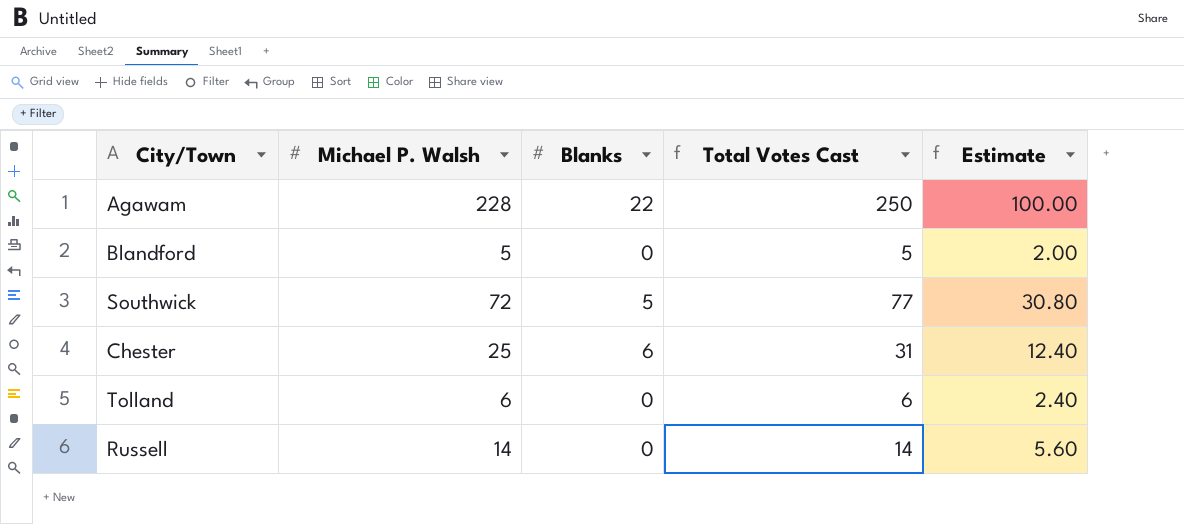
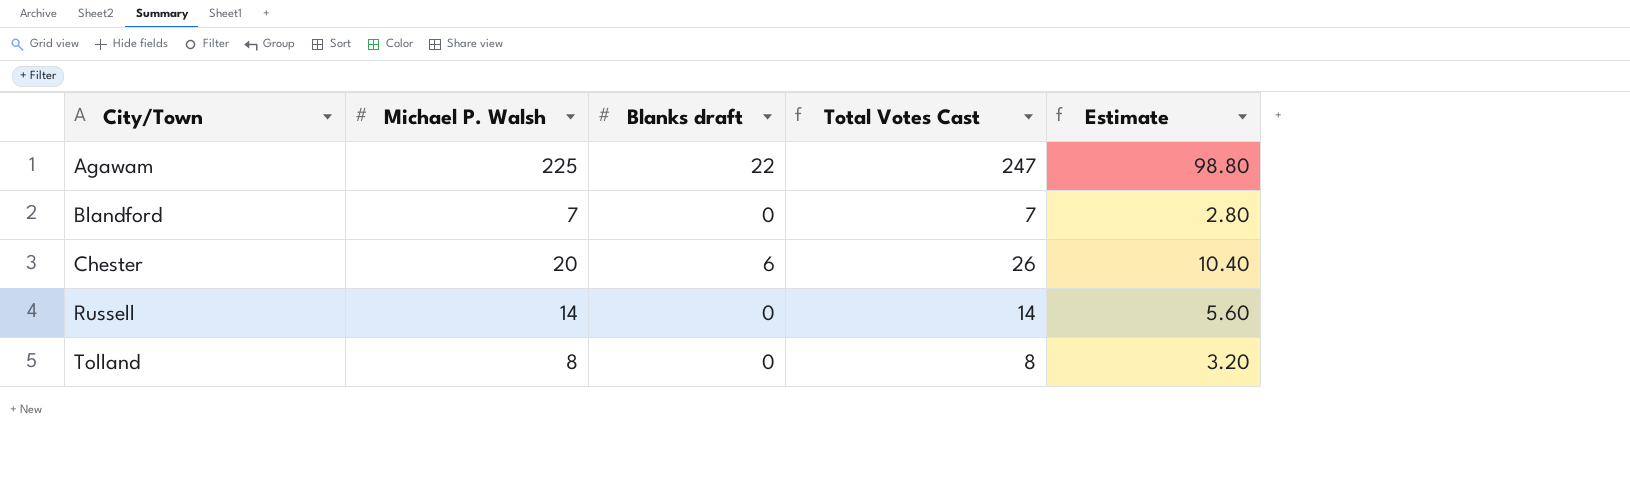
row order: none -> City/Town ascending
column name: Blanks -> Blanks draft
row Southwick: 72 | 5 | 77 | 30.80 -> none
Agawam | Michael P. Walsh: 228 -> 225
Agawam | Total Votes Cast: 250 -> 247
Agawam | Estimate: 100.00 -> 98.80
Blandford | Michael P. Walsh: 5 -> 7
Blandford | Total Votes Cast: 5 -> 7
Blandford | Estimate: 2.00 -> 2.80
Chester | Michael P. Walsh: 25 -> 20
Chester | Total Votes Cast: 31 -> 26
Chester | Estimate: 12.40 -> 10.40
Tolland | Michael P. Walsh: 6 -> 8
Tolland | Total Votes Cast: 6 -> 8
Tolland | Estimate: 2.40 -> 3.20

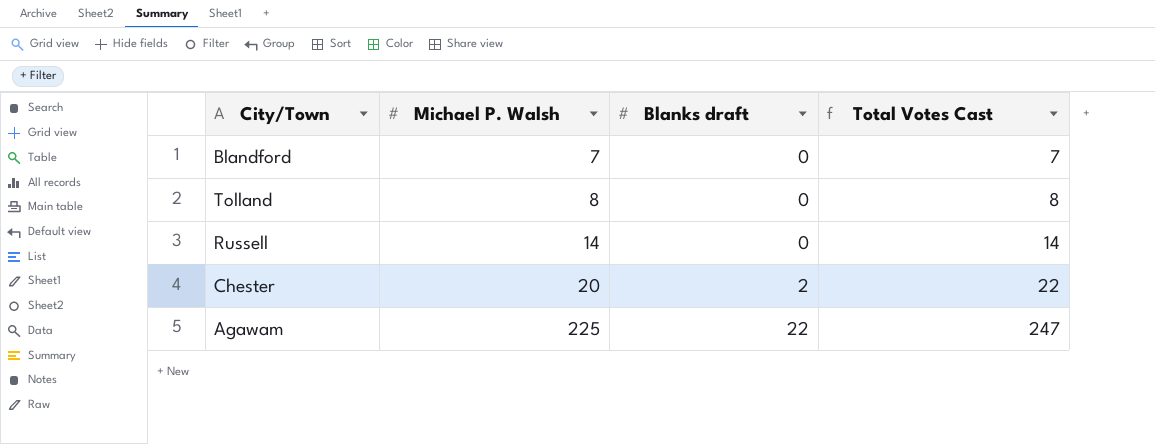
row order: City/Town ascending -> Michael P. Walsh ascending
column Estimate | formula: [Total Votes Cast] * 0.4 -> none
Chester | Blanks draft: 6 -> 2
Chester | Total Votes Cast: 26 -> 22

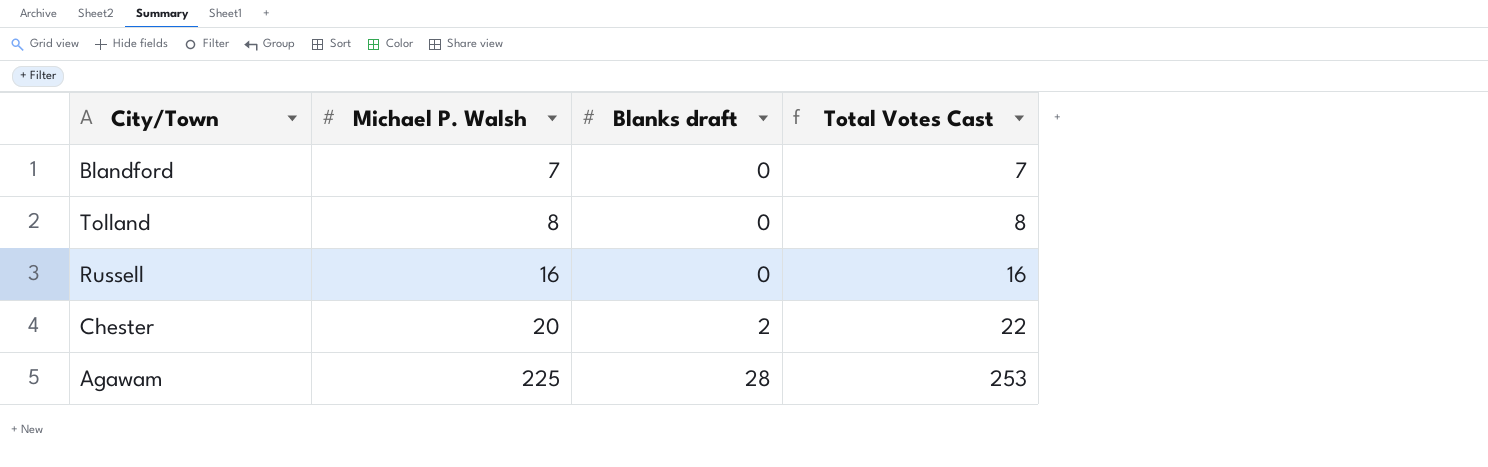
Russell | Michael P. Walsh: 14 -> 16
Russell | Total Votes Cast: 14 -> 16
Agawam | Blanks draft: 22 -> 28
Agawam | Total Votes Cast: 247 -> 253

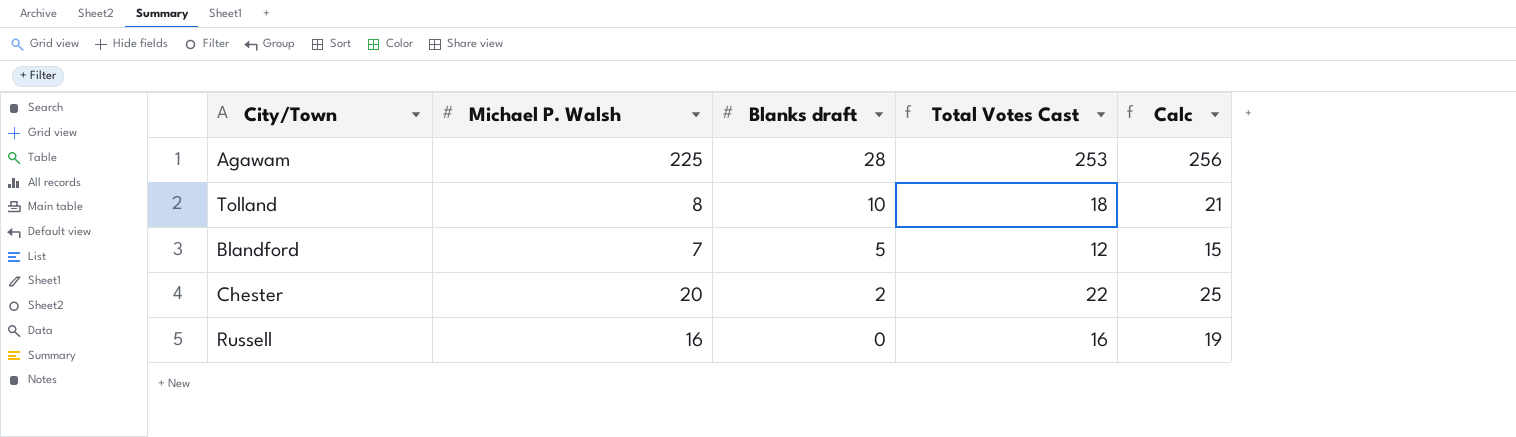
row order: Michael P. Walsh ascending -> Blanks draft descending
column Calc | formula: none -> [Total Votes Cast] + 3
Tolland | Blanks draft: 0 -> 10
Tolland | Total Votes Cast: 8 -> 18
Blandford | Blanks draft: 0 -> 5
Blandford | Total Votes Cast: 7 -> 12

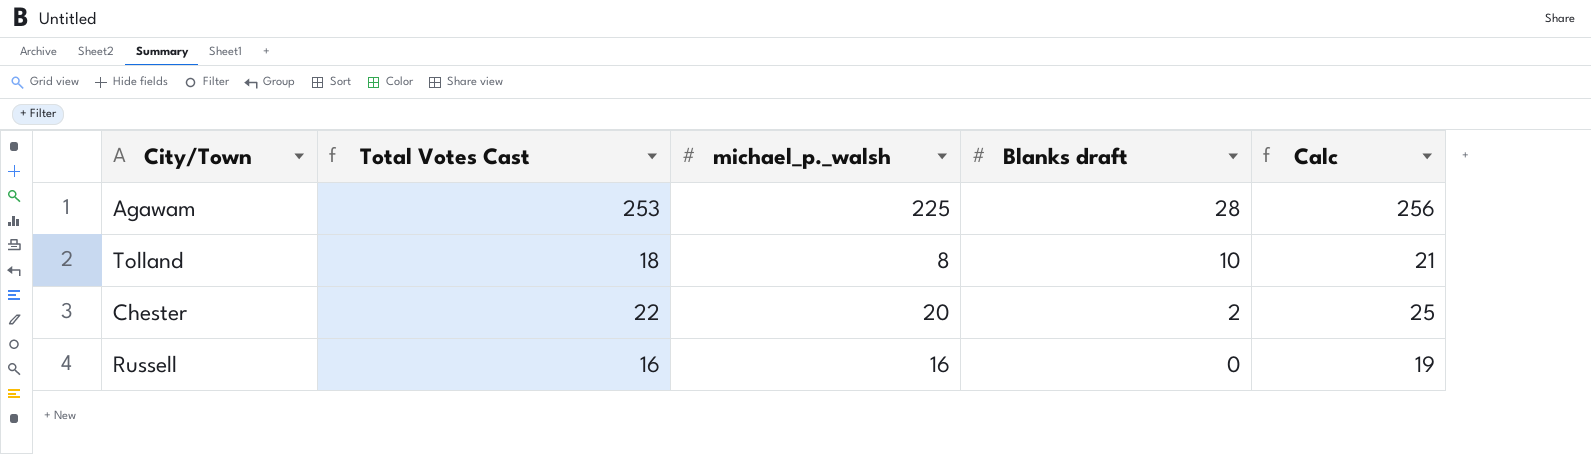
column Total Votes Cast | position: 4 -> 2
column name: Michael P. Walsh -> michael_p._walsh
row Blandford: 7 | 5 | 12 | 15 -> none

